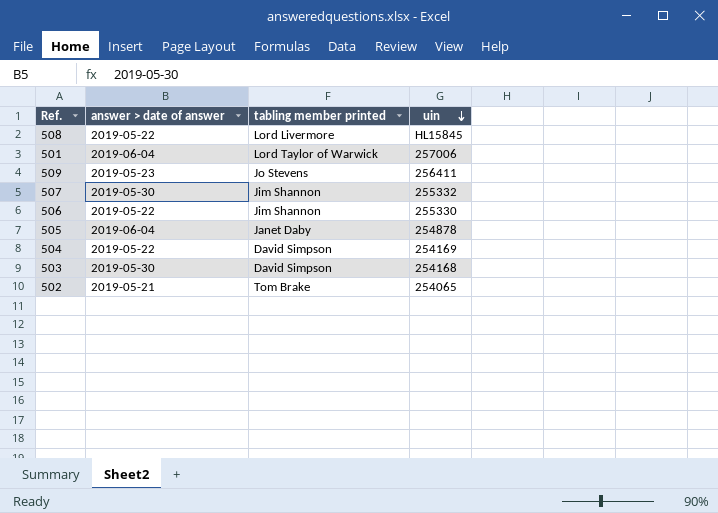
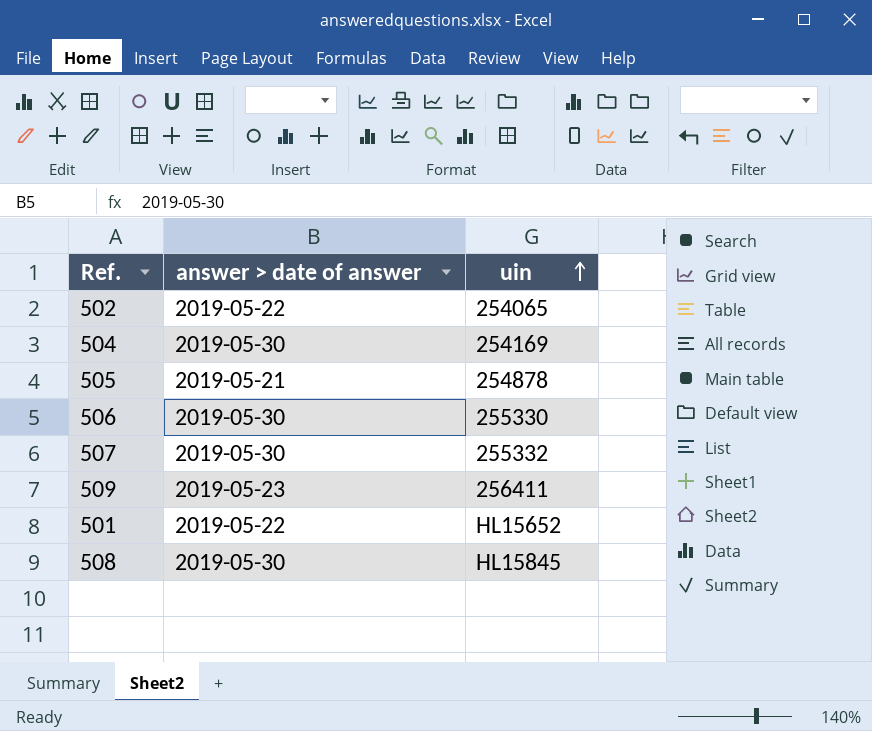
row order: uin descending -> uin ascending
column tabling member printed | position: 3 -> none
row 503: 2019-05-30 | David Simpson | 254168 -> none
502 | answer > date of answer: 2019-05-21 -> 2019-05-22
504 | answer > date of answer: 2019-05-22 -> 2019-05-30
505 | answer > date of answer: 2019-06-04 -> 2019-05-21
506 | answer > date of answer: 2019-05-22 -> 2019-05-30
501 | answer > date of answer: 2019-06-04 -> 2019-05-22
501 | uin: 257006 -> HL15652
508 | answer > date of answer: 2019-05-22 -> 2019-05-30

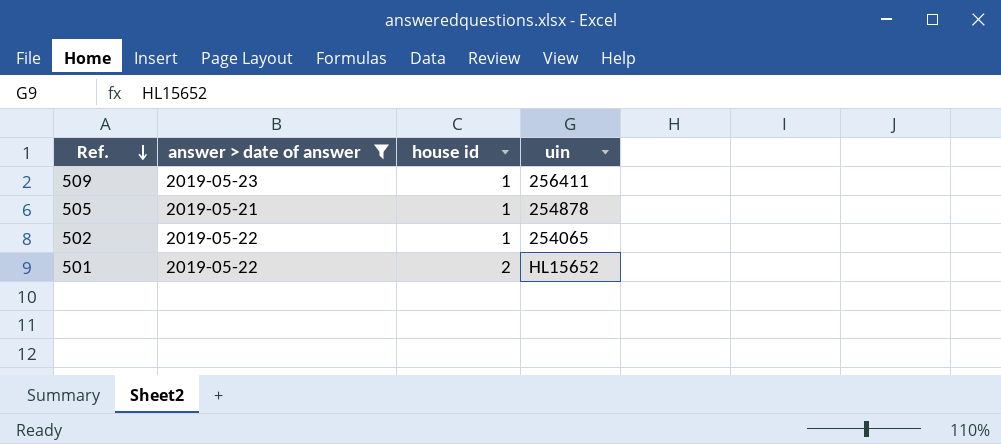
filter: none -> answer > date of answer != 2019-05-30
row order: uin ascending -> Ref. descending
column house id | position: none -> 3

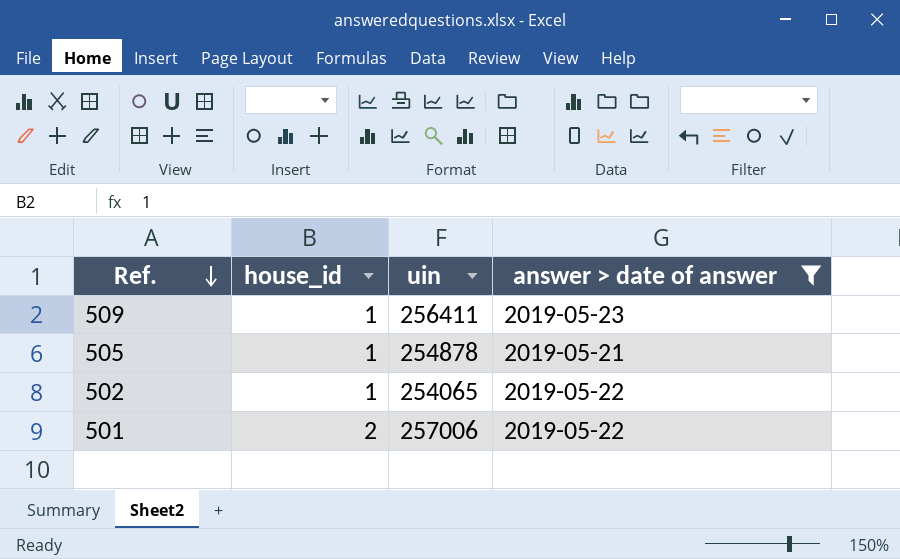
column name: house id -> house_id
column answer > date of answer | position: 2 -> 4
501 | uin: HL15652 -> 257006

